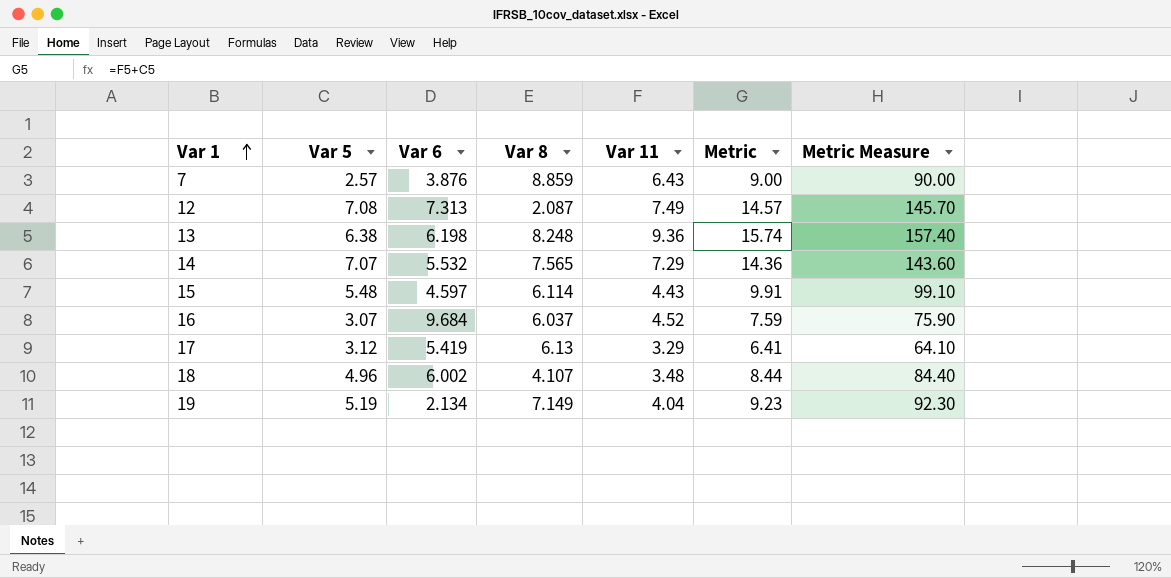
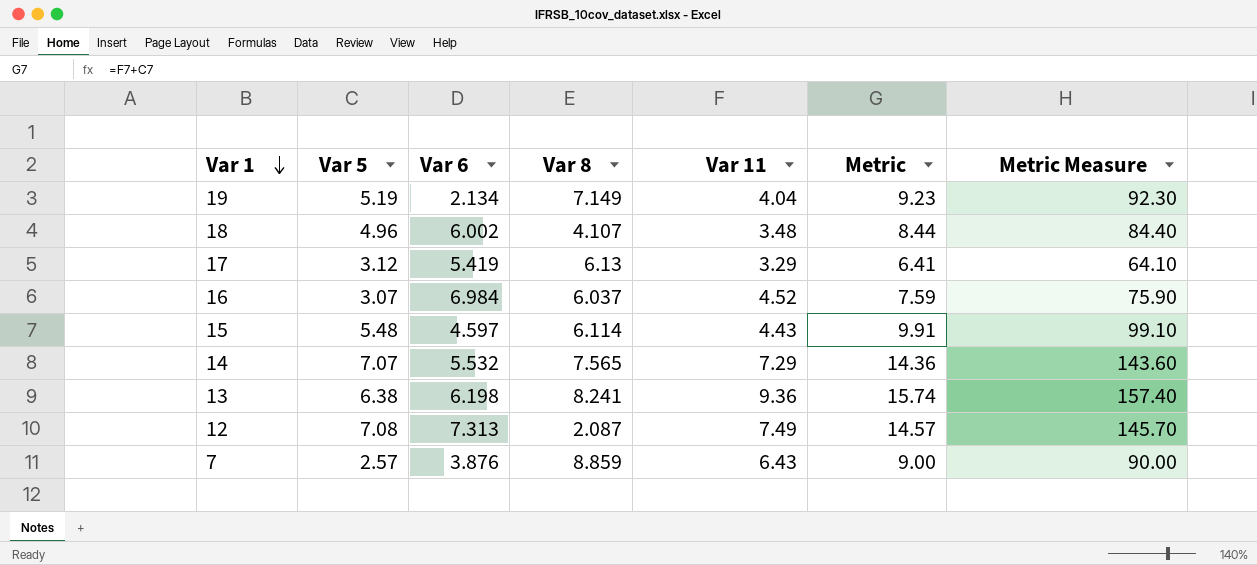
row order: Var 1 ascending -> Var 1 descending
16 | Var 6: 9.684 -> 6.984
13 | Var 8: 8.248 -> 8.241

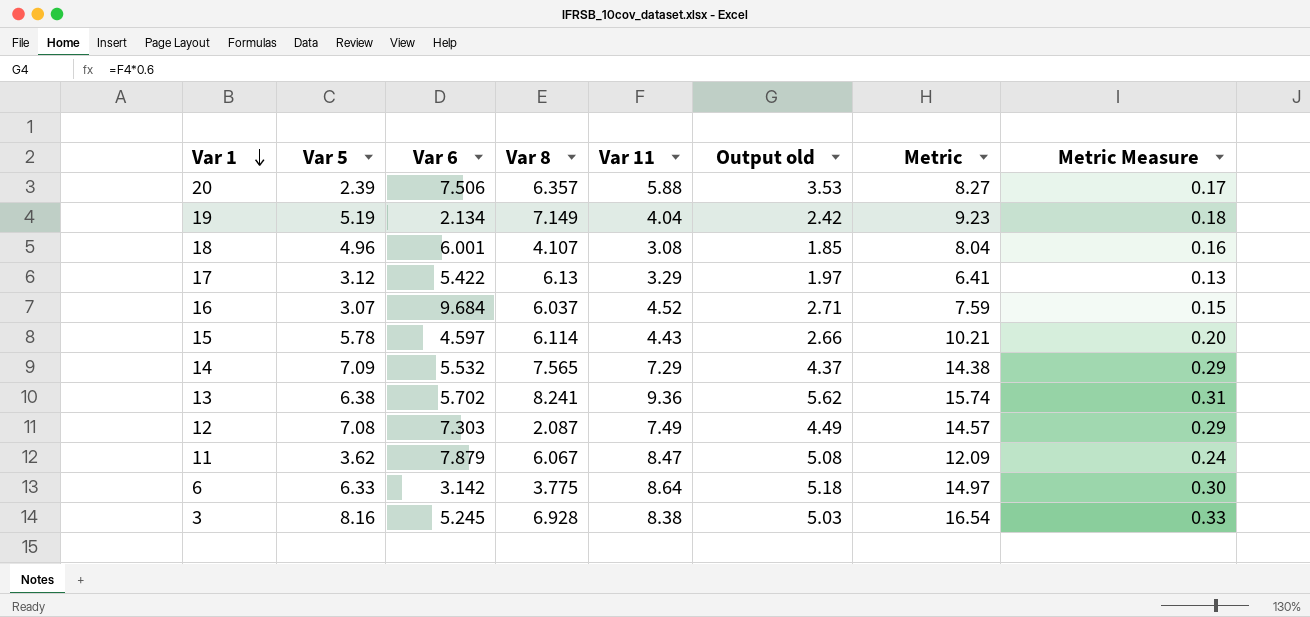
column Output old | formula: none -> [Var 11] * 0.6
column Metric Measure | formula: [Metric] * 10 -> [Metric] * 0.02
row 7: 2.57 | 3.876 | 8.859 | 6.43 | 9.00 | 90.00 -> none
row 20: none -> 2.39 | 7.506 | 6.357 | 5.88 | 3.53 | 8.27 | 0.17
18 | Var 6: 6.002 -> 6.001
18 | Var 11: 3.48 -> 3.08
18 | Metric: 8.44 -> 8.04
17 | Var 6: 5.419 -> 5.422
16 | Var 6: 6.984 -> 9.684
15 | Var 5: 5.48 -> 5.78
15 | Metric: 9.91 -> 10.21
14 | Var 5: 7.07 -> 7.09
14 | Metric: 14.36 -> 14.38
13 | Var 6: 6.198 -> 5.702
12 | Var 6: 7.313 -> 7.303
row 11: none -> 3.62 | 7.879 | 6.067 | 8.47 | 5.08 | 12.09 | 0.24
row 6: none -> 6.33 | 3.142 | 3.775 | 8.64 | 5.18 | 14.97 | 0.30
row 3: none -> 8.16 | 5.245 | 6.928 | 8.38 | 5.03 | 16.54 | 0.33

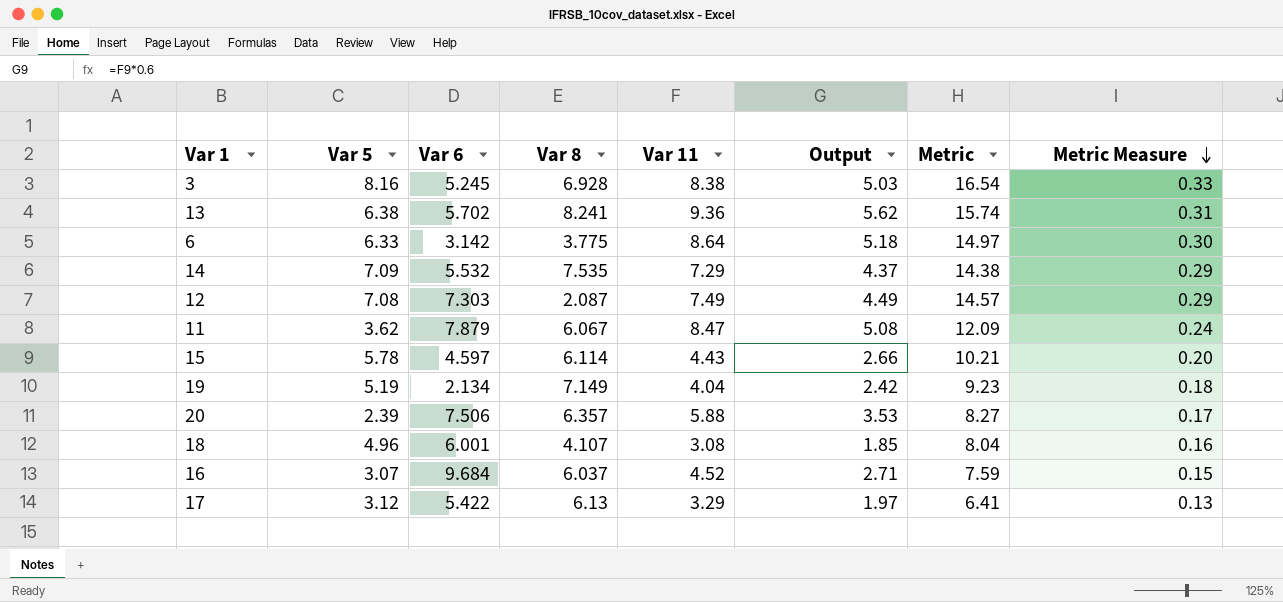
row order: Var 1 descending -> Metric Measure descending
column name: Output old -> Output
14 | Var 8: 7.565 -> 7.535

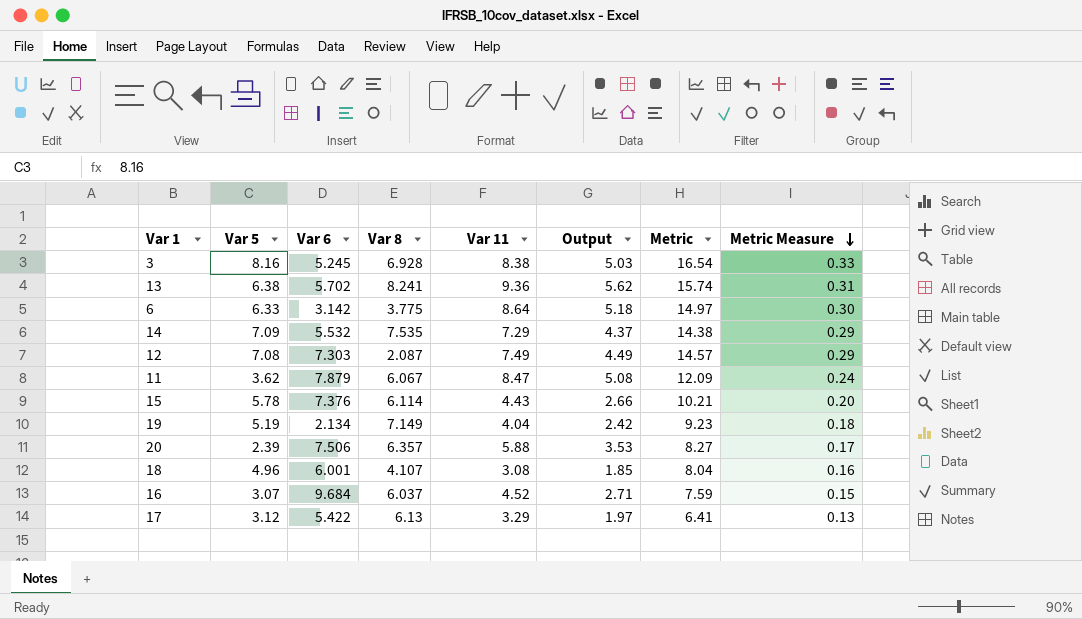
15 | Var 6: 4.597 -> 7.376

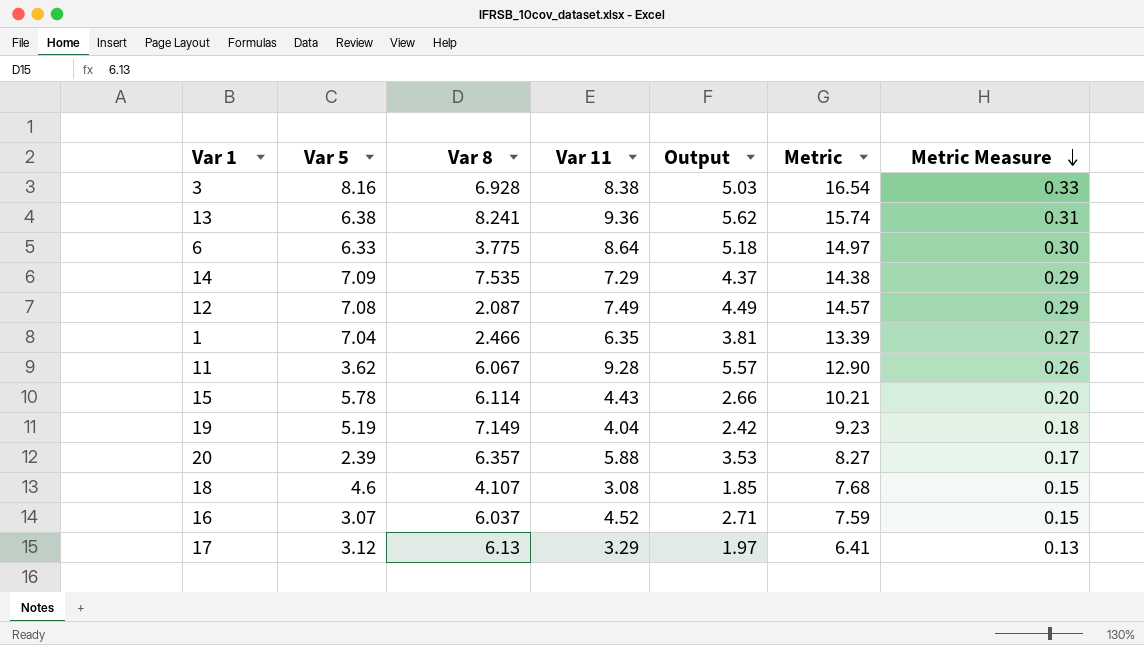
column Var 6 | position: 3 -> none
row 1: none -> 7.04 | 2.466 | 6.35 | 3.81 | 13.39 | 0.27
11 | Var 11: 8.47 -> 9.28
11 | Output: 5.08 -> 5.57
11 | Metric: 12.09 -> 12.90
11 | Metric Measure: 0.24 -> 0.26
18 | Var 5: 4.96 -> 4.6
18 | Metric: 8.04 -> 7.68
18 | Metric Measure: 0.16 -> 0.15

